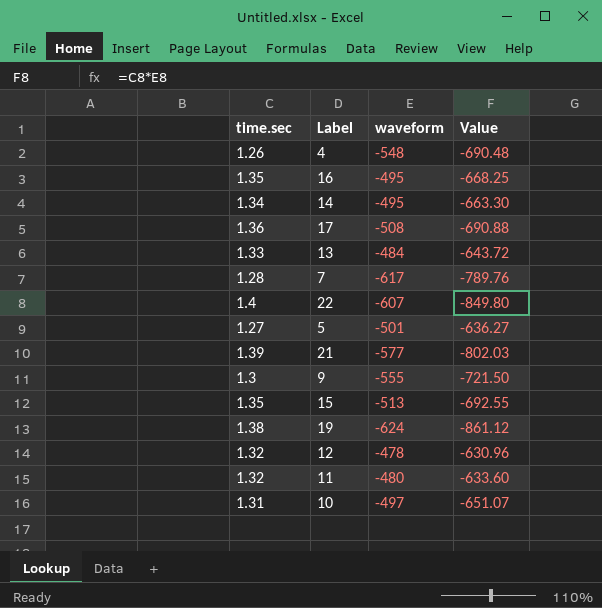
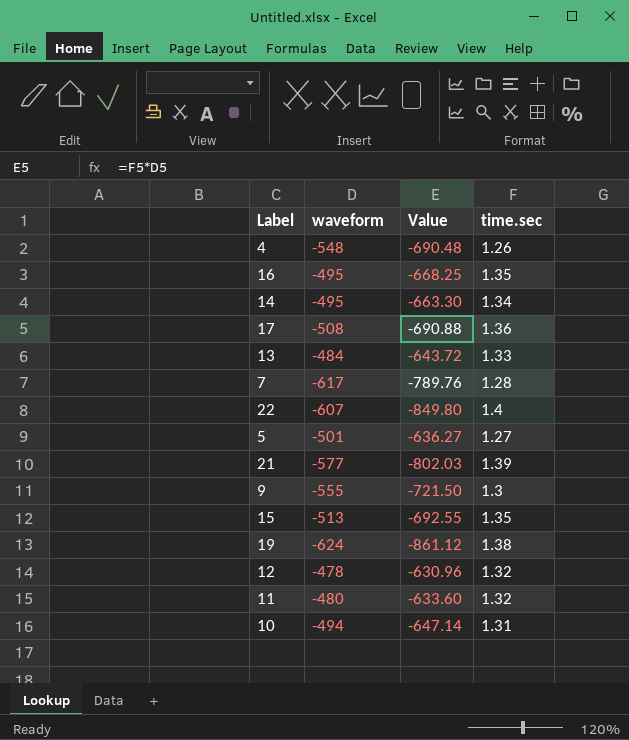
column time.sec | position: 1 -> 4
10 | waveform: -497 -> -494
10 | Value: -651.07 -> -647.14

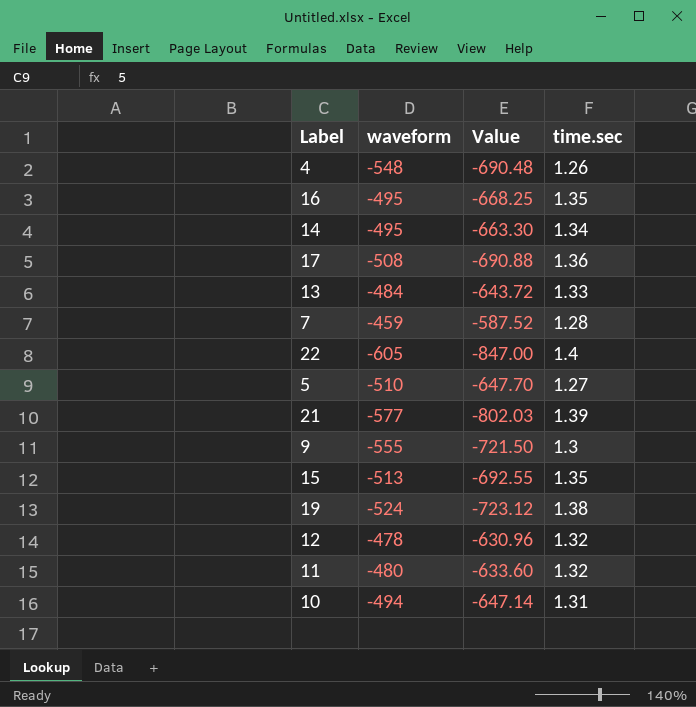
7 | waveform: -617 -> -459
7 | Value: -789.76 -> -587.52
22 | waveform: -607 -> -605
22 | Value: -849.80 -> -847.00
5 | waveform: -501 -> -510
5 | Value: -636.27 -> -647.70
19 | waveform: -624 -> -524
19 | Value: -861.12 -> -723.12

